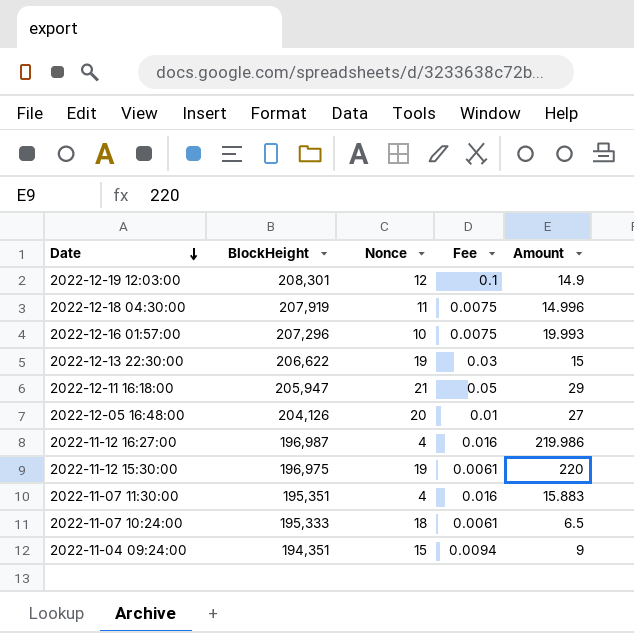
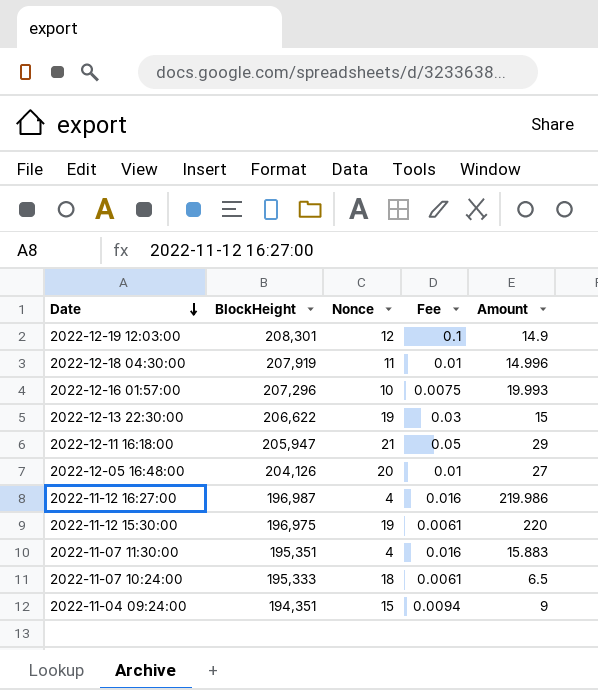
2022-12-18 04:30:00 | Fee: 0.0075 -> 0.01

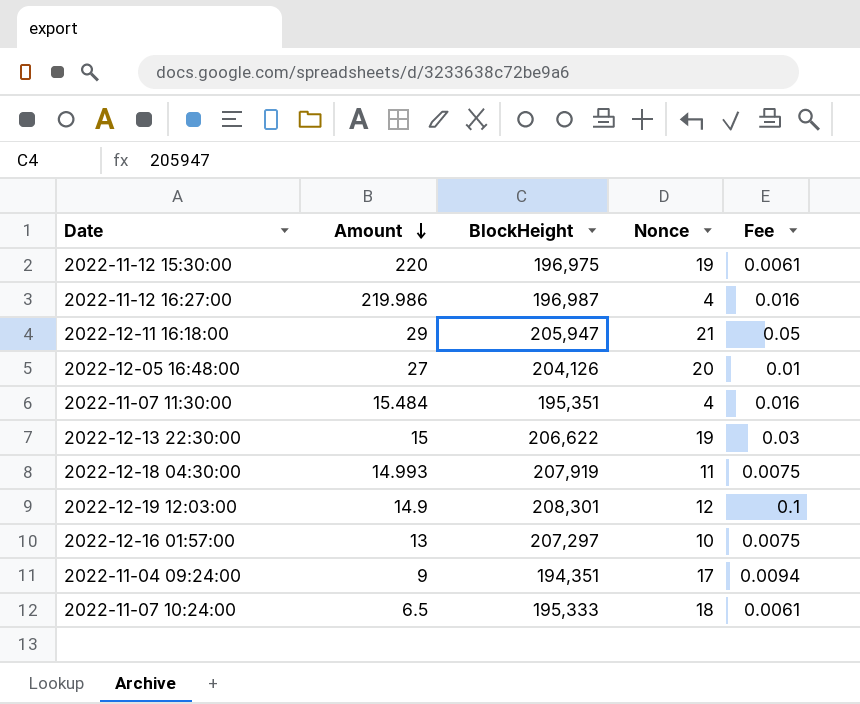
row order: Date descending -> Amount descending
column Amount | position: 5 -> 2
2022-11-07 11:30:00 | Amount: 15.883 -> 15.484
2022-12-18 04:30:00 | Amount: 14.996 -> 14.993
2022-12-18 04:30:00 | Fee: 0.01 -> 0.0075
2022-12-16 01:57:00 | Amount: 19.993 -> 13
2022-12-16 01:57:00 | BlockHeight: 207,296 -> 207,297
2022-11-04 09:24:00 | Nonce: 15 -> 17

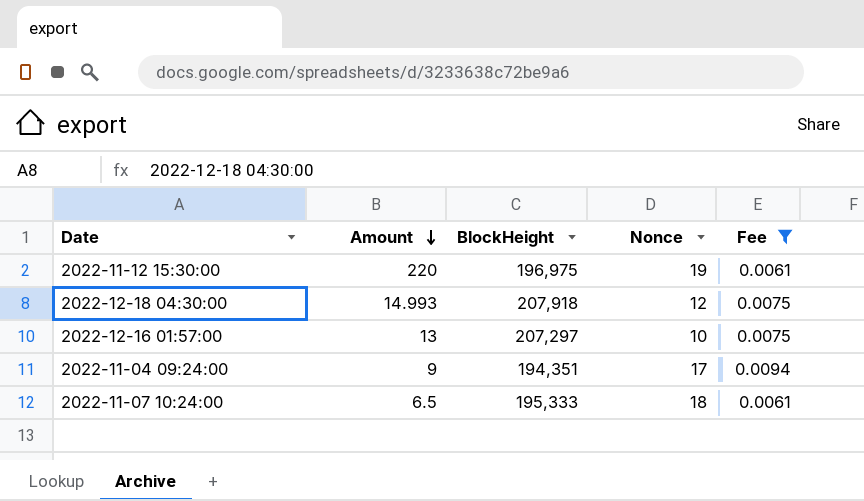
filter: none -> Fee <= 0.0094
2022-12-18 04:30:00 | BlockHeight: 207,919 -> 207,918
2022-12-18 04:30:00 | Nonce: 11 -> 12

